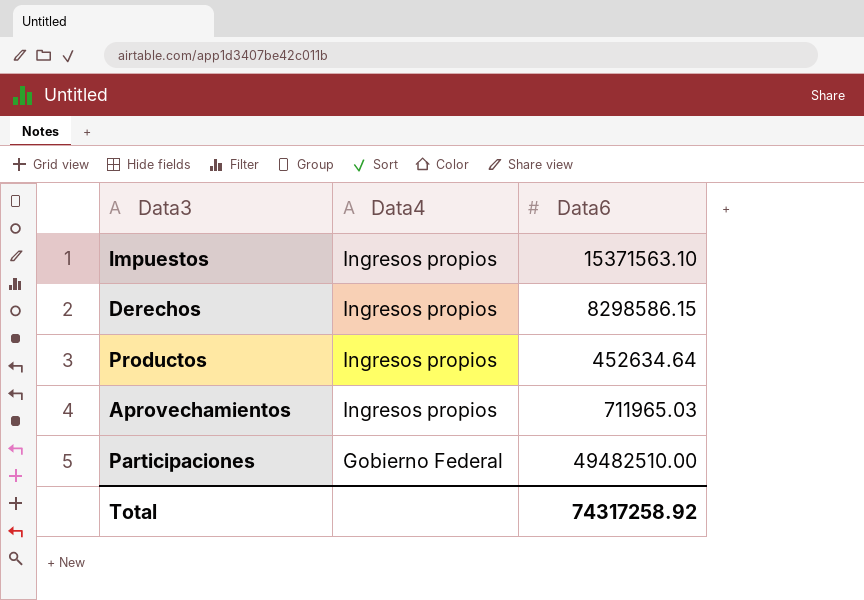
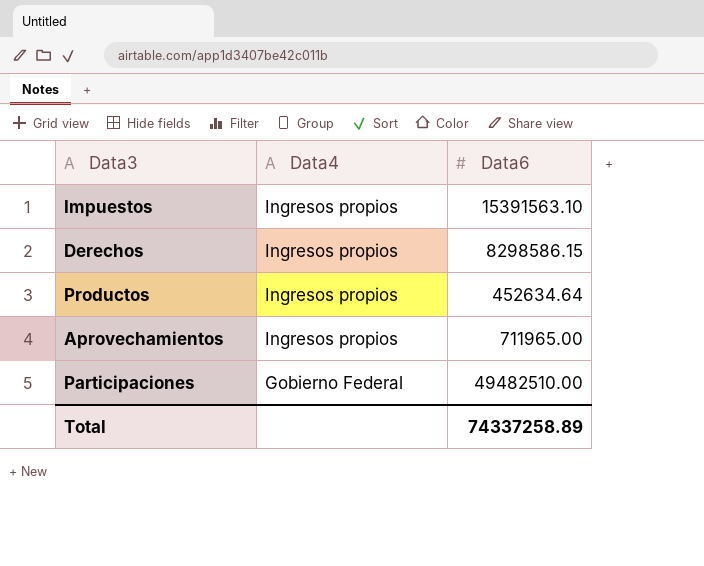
Impuestos | Data6: 15371563.10 -> 15391563.10
Aprovechamientos | Data6: 711965.03 -> 711965.00
Total | Data6: 74317258.92 -> 74337258.89

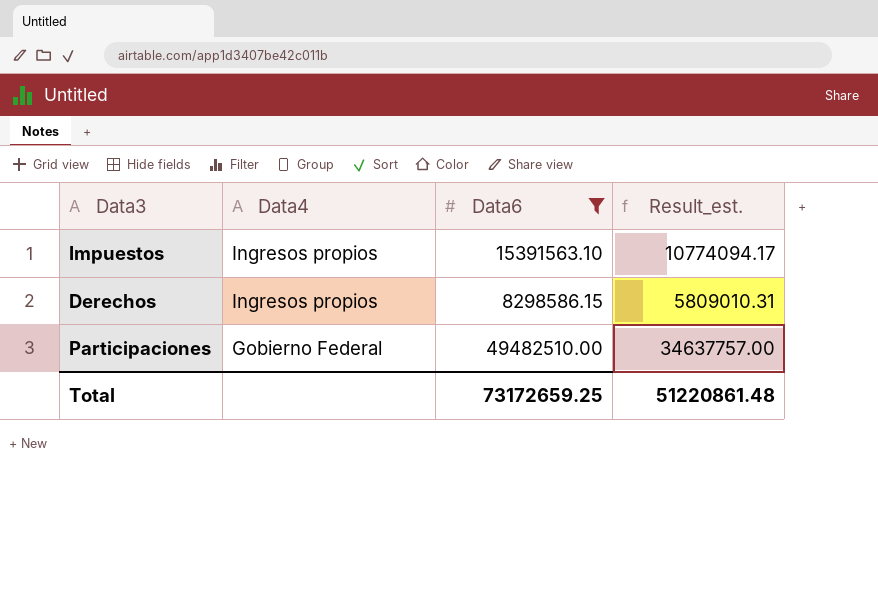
filter: none -> Data6 >= 8298586.15
column Result_est. | formula: none -> [Data6] * 0.7
Total | Data6: 74337258.89 -> 73172659.25

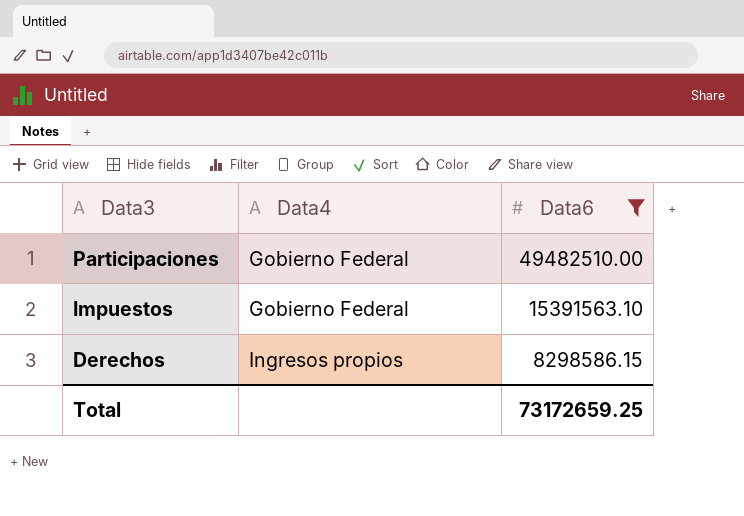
row order: Data4 descending -> Data3 descending
column Result_est. | formula: [Data6] * 0.7 -> none
Impuestos | Data4: Ingresos propios -> Gobierno Federal

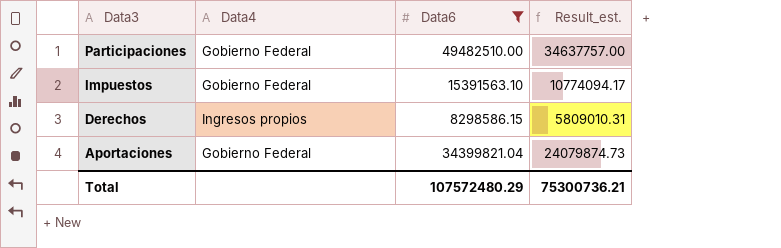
column Result_est. | formula: none -> [Data6] * 0.7
row Aportaciones: none -> Gobierno Federal | 34399821.04 | 24079874.73
Total | Data6: 73172659.25 -> 107572480.29

